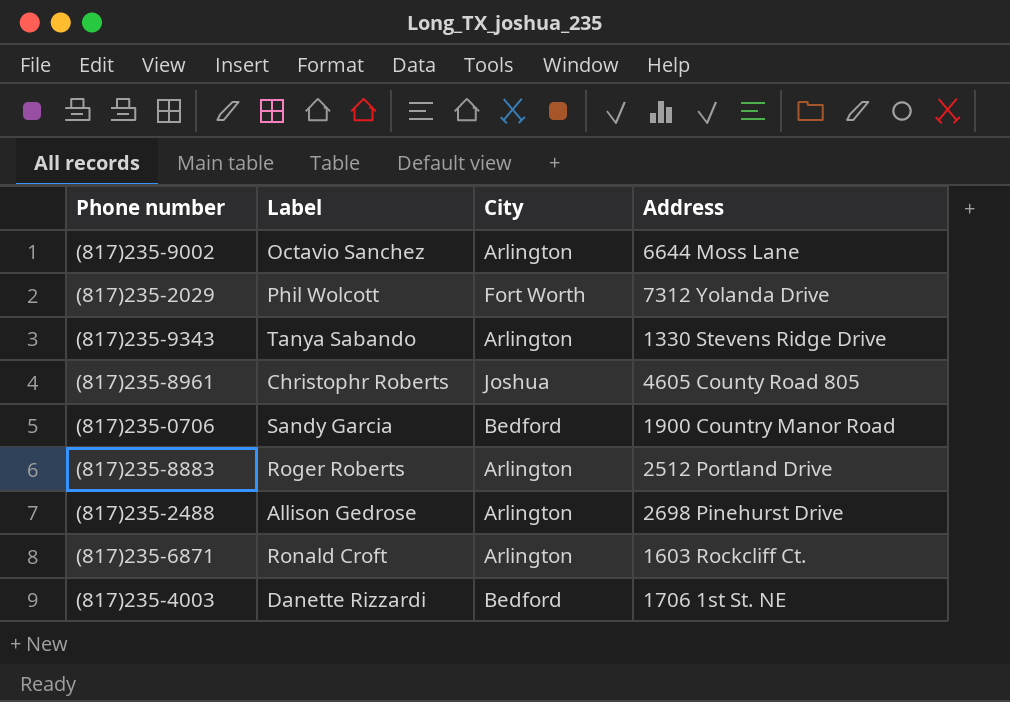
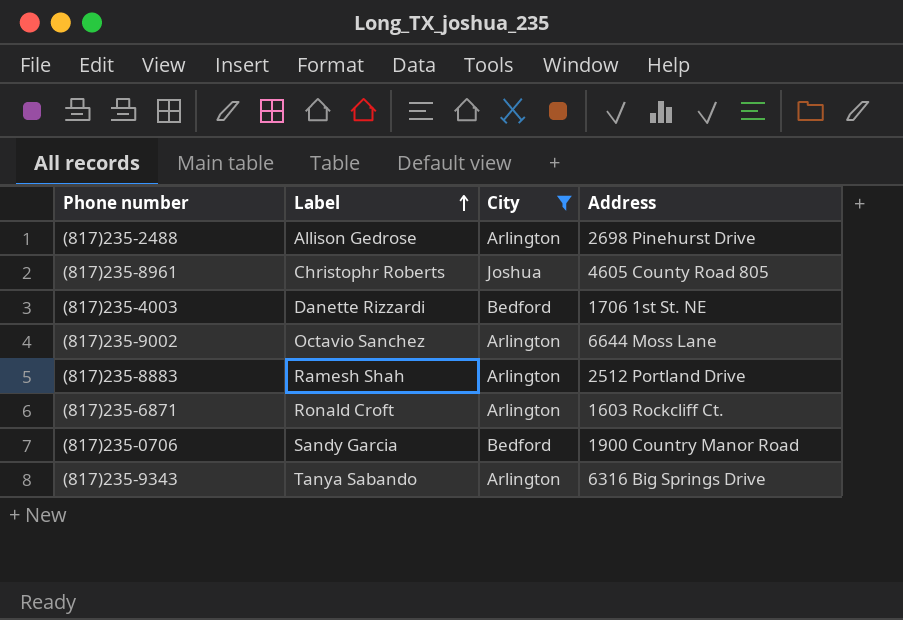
filter: none -> City != Fort Worth
row order: none -> Label ascending
(817)235-8883 | Label: Roger Roberts -> Ramesh Shah
(817)235-9343 | Address: 1330 Stevens Ridge Drive -> 6316 Big Springs Drive

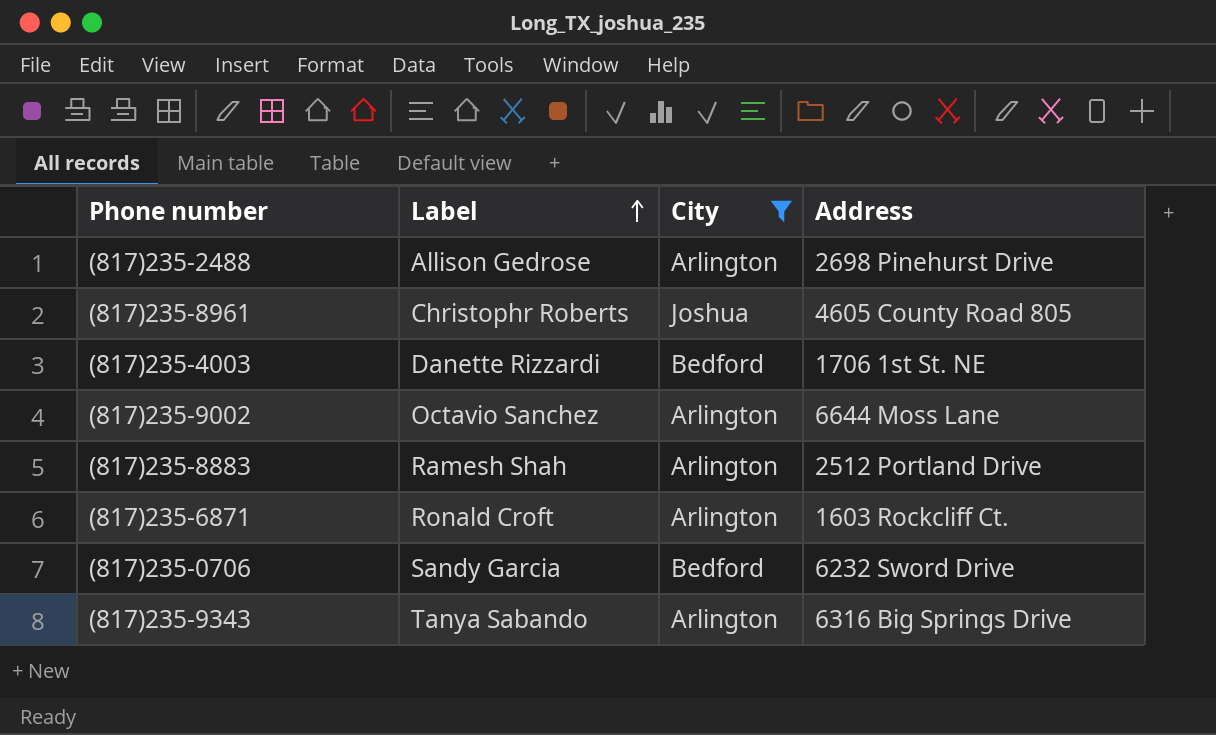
(817)235-0706 | Address: 1900 Country Manor Road -> 6232 Sword Drive

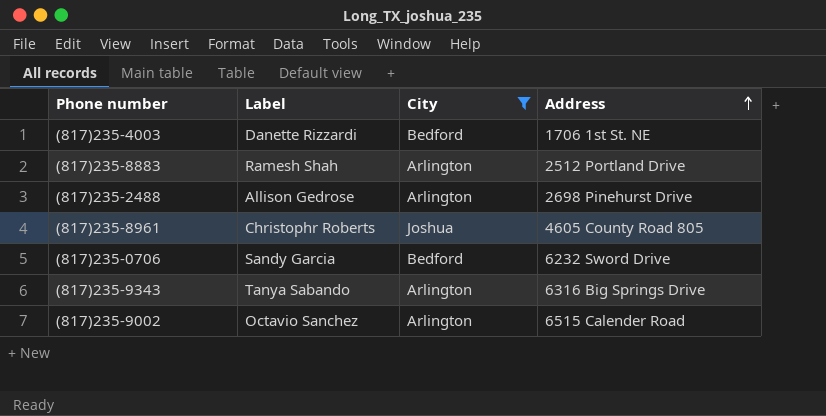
row order: Label ascending -> Address ascending
row (817)235-6871: Ronald Croft | Arlington | 1603 Rockcliff Ct. -> none
(817)235-9002 | Address: 6644 Moss Lane -> 6515 Calender Road

